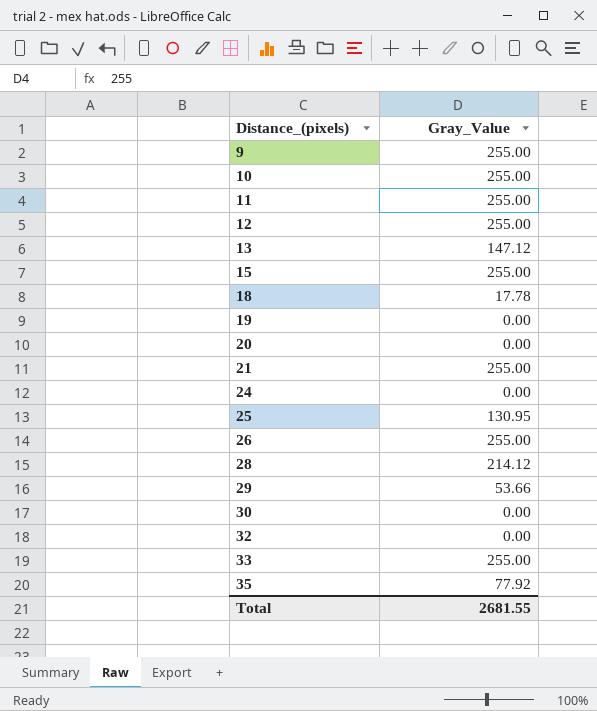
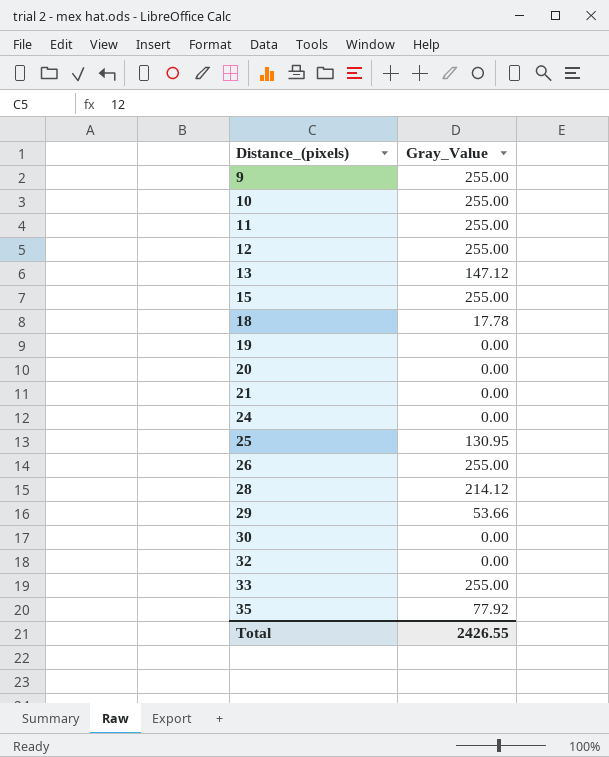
21 | Gray_Value: 255.00 -> 0.00
Total | Gray_Value: 2681.55 -> 2426.55

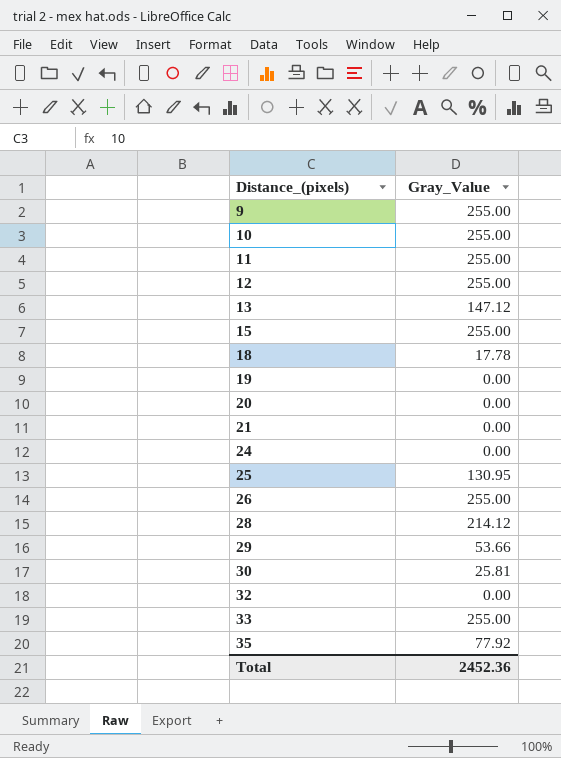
30 | Gray_Value: 0.00 -> 25.81
Total | Gray_Value: 2426.55 -> 2452.36

